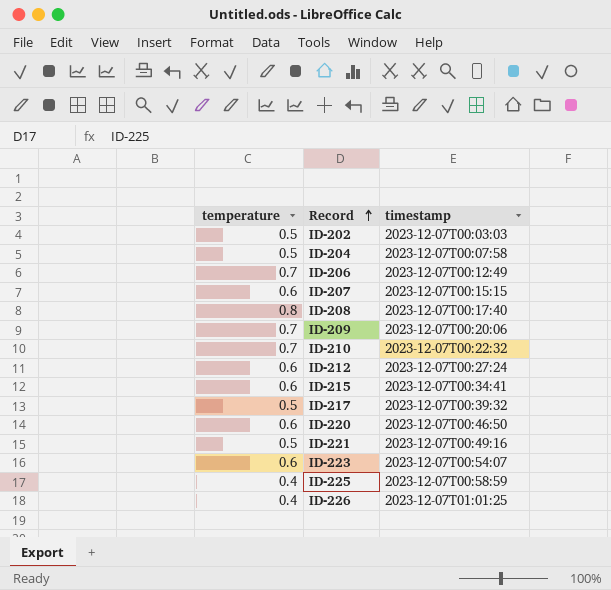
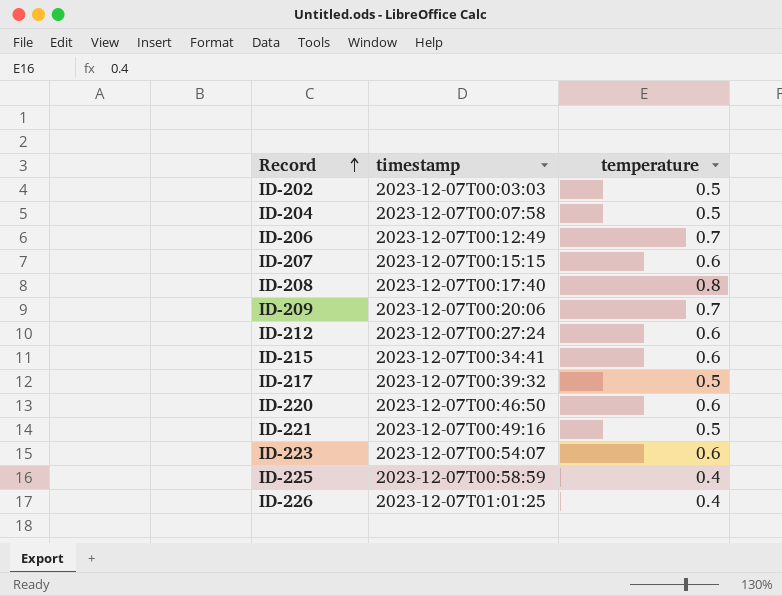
column temperature | position: 1 -> 3
row ID-210: 0.7 | 2023-12-07T00:22:32 -> none

